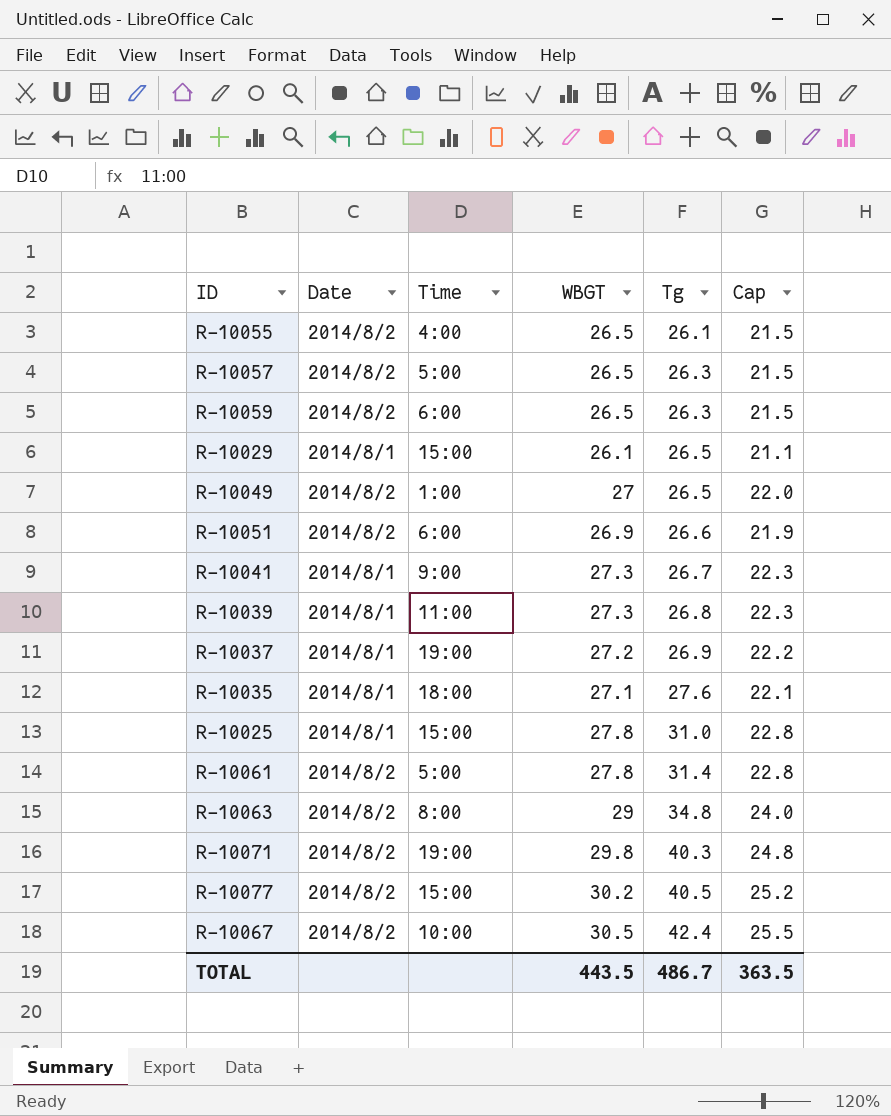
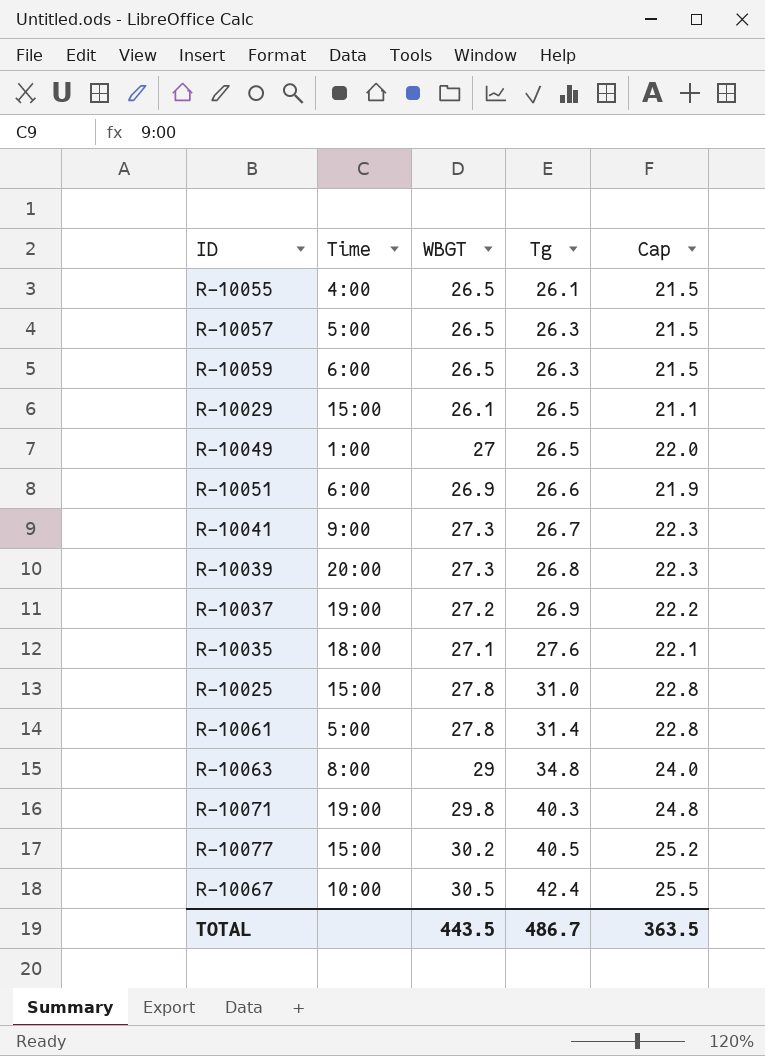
column Date | position: 2 -> none
R-10039 | Time: 11:00 -> 20:00

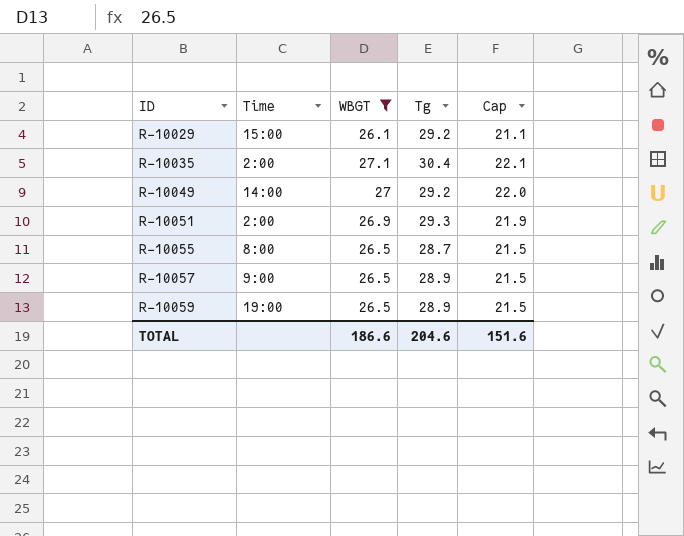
filter: none -> WBGT <= 27.1
row order: Tg ascending -> ID ascending
R-10029 | Tg: 26.5 -> 29.2
R-10035 | Time: 18:00 -> 2:00
R-10035 | Tg: 27.6 -> 30.4
R-10049 | Time: 1:00 -> 14:00
R-10049 | Tg: 26.5 -> 29.2
R-10051 | Time: 6:00 -> 2:00
R-10051 | Tg: 26.6 -> 29.3
R-10055 | Time: 4:00 -> 8:00
R-10055 | Tg: 26.1 -> 28.7
R-10057 | Time: 5:00 -> 9:00
R-10057 | Tg: 26.3 -> 28.9
R-10059 | Time: 6:00 -> 19:00
R-10059 | Tg: 26.3 -> 28.9
TOTAL | WBGT: 443.5 -> 186.6
TOTAL | Tg: 486.7 -> 204.6
TOTAL | Cap: 363.5 -> 151.6

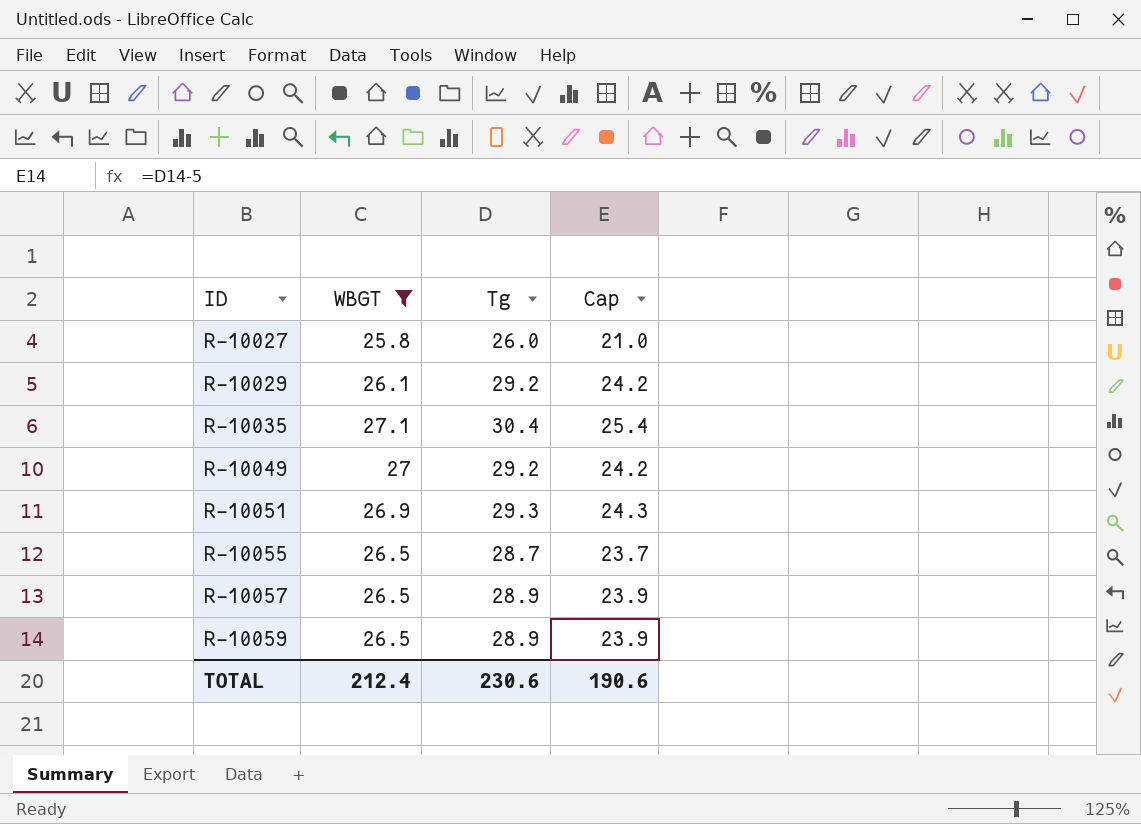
column Time | position: 2 -> none
column Cap | formula: [WBGT] - 5 -> [Tg] - 5
row R-10027: none -> 25.8 | 26.0 | 21.0
TOTAL | WBGT: 186.6 -> 212.4
TOTAL | Tg: 204.6 -> 230.6
TOTAL | Cap: 151.6 -> 190.6

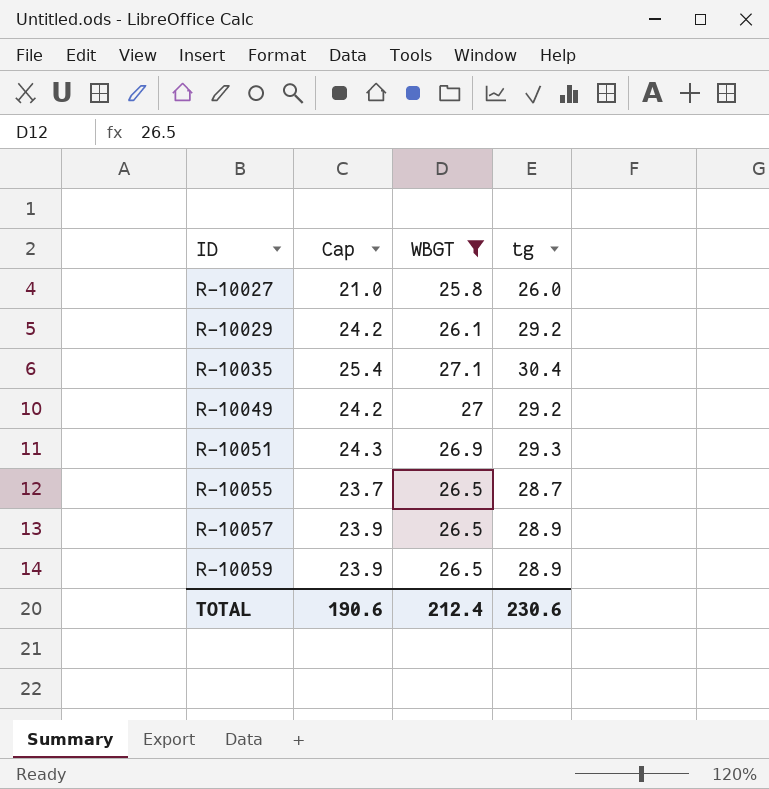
column Cap | position: 4 -> 2
column name: Tg -> tg

